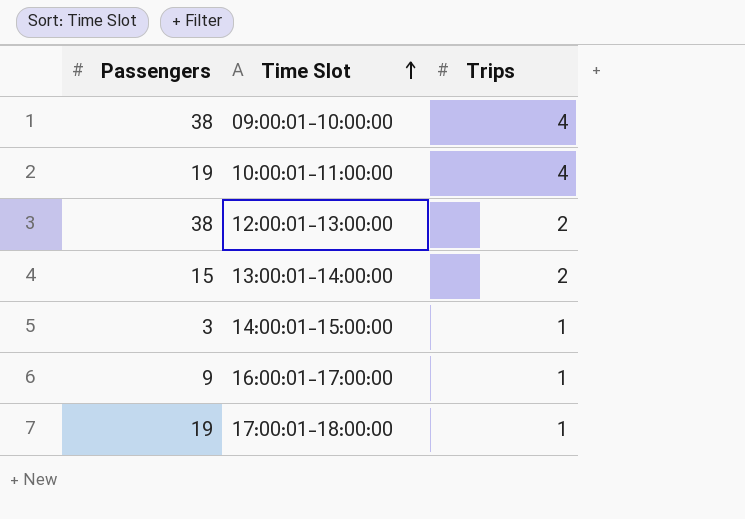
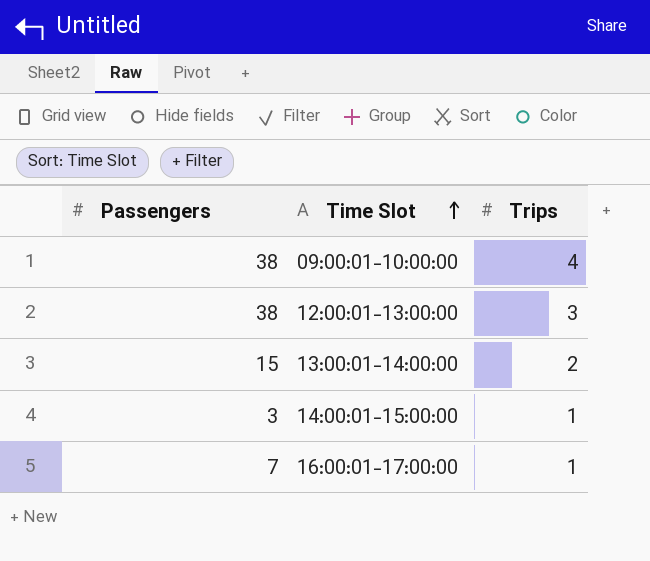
row 10:00:01-11:00:00: 19 | 4 -> none
row 17:00:01-18:00:00: 19 | 1 -> none
12:00:01-13:00:00 | Trips: 2 -> 3
16:00:01-17:00:00 | Passengers: 9 -> 7

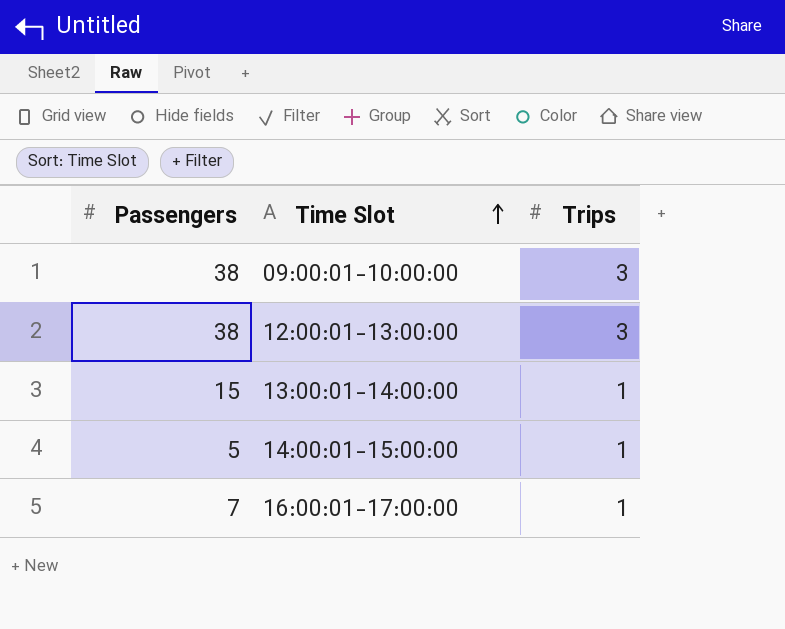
09:00:01-10:00:00 | Trips: 4 -> 3
13:00:01-14:00:00 | Trips: 2 -> 1
14:00:01-15:00:00 | Passengers: 3 -> 5

